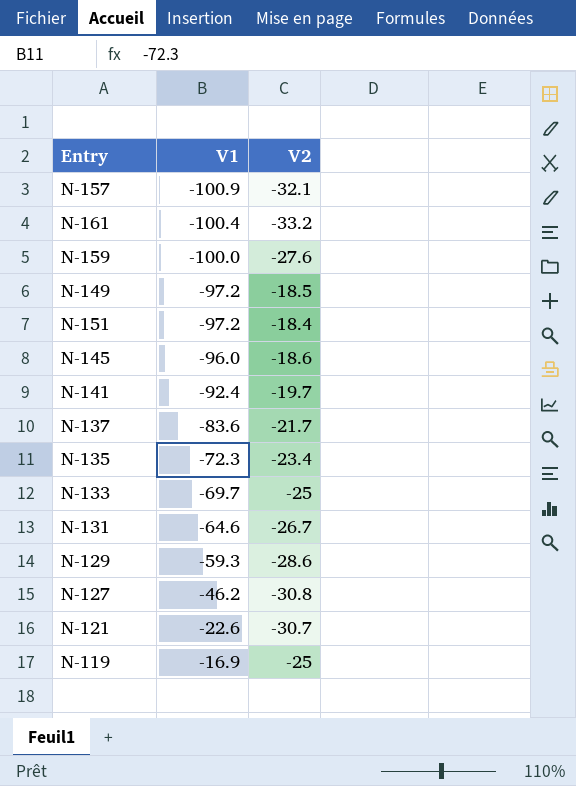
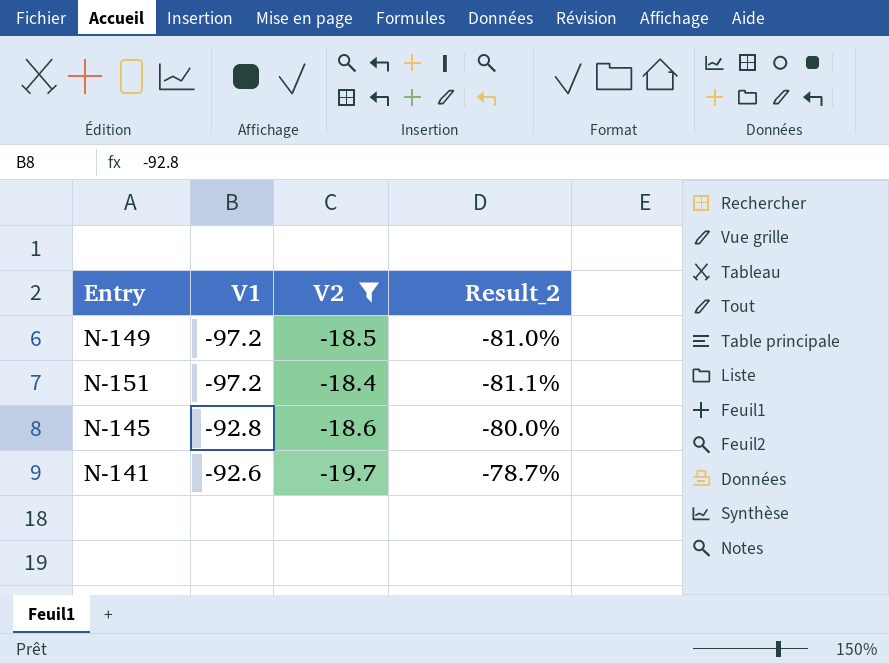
filter: none -> V2 >= -19.7
column Result_2 | formula: none -> ([V2] - [V1]) / [V1]
N-145 | V1: -96.0 -> -92.8
N-141 | V1: -92.4 -> -92.6

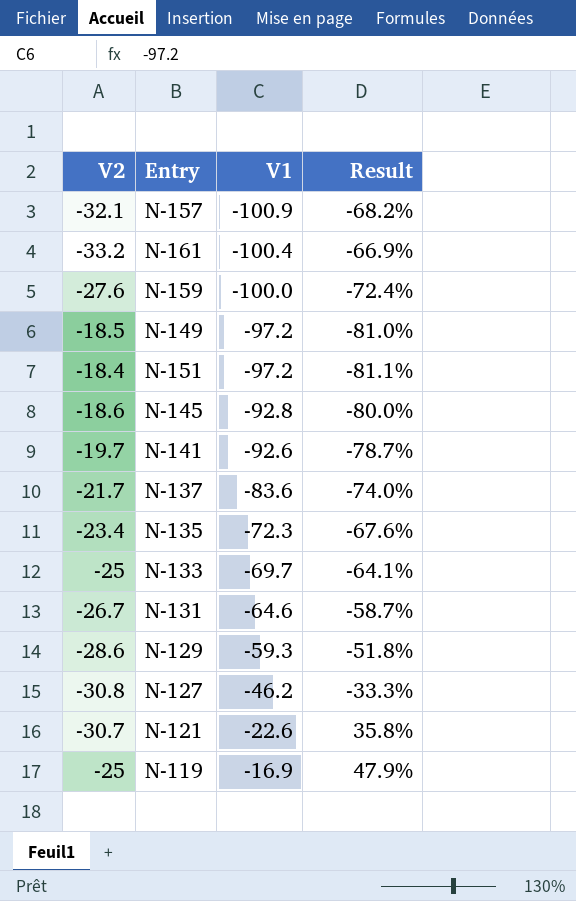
filter: V2 >= -19.7 -> none
column V2 | position: 3 -> 1
column name: Result_2 -> Result

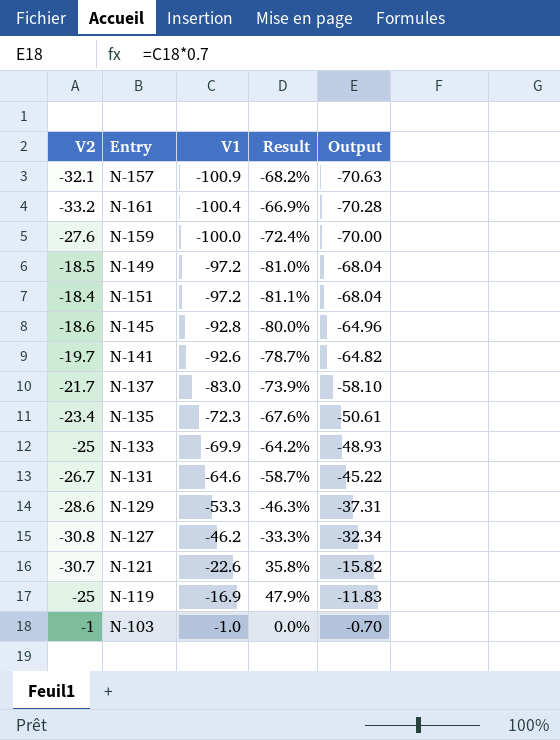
column Output | formula: none -> [V1] * 0.7
N-137 | V1: -83.6 -> -83.0
N-137 | Result: -74.0% -> -73.9%
N-133 | V1: -69.7 -> -69.9
N-133 | Result: -64.1% -> -64.2%
N-129 | V1: -59.3 -> -53.3
N-129 | Result: -51.8% -> -46.3%
row N-103: none -> -1 | -1.0 | 0.0% | -0.70

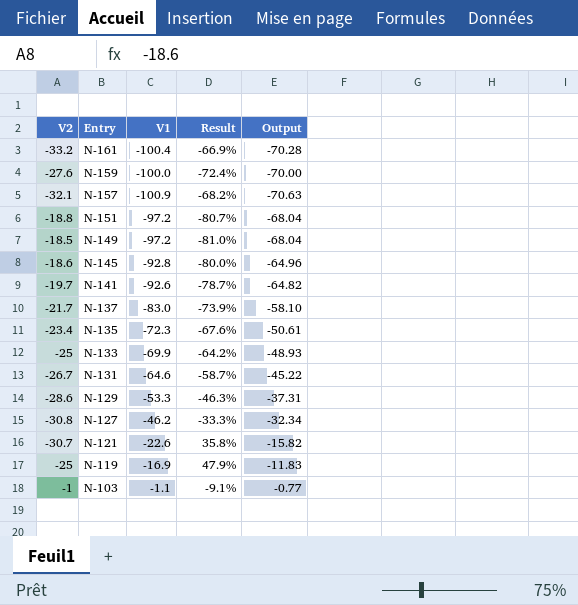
row order: V1 ascending -> Entry descending
N-151 | V2: -18.4 -> -18.8
N-151 | Result: -81.1% -> -80.7%
N-103 | V1: -1.0 -> -1.1
N-103 | Result: 0.0% -> -9.1%
N-103 | Output: -0.70 -> -0.77

